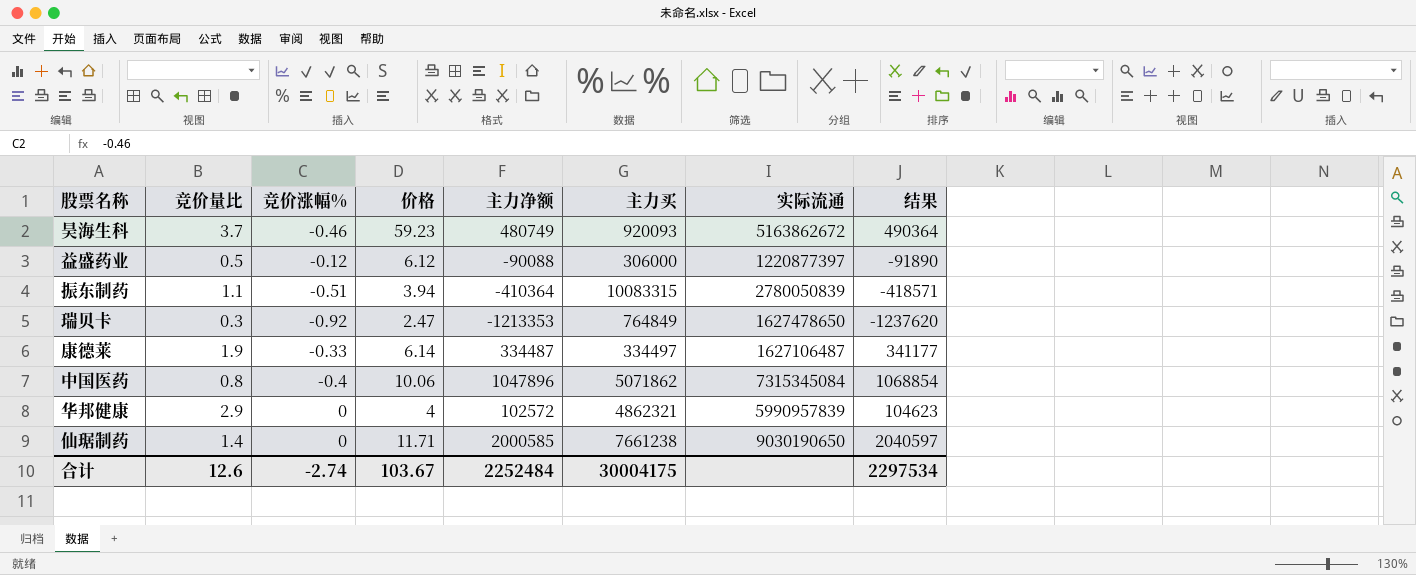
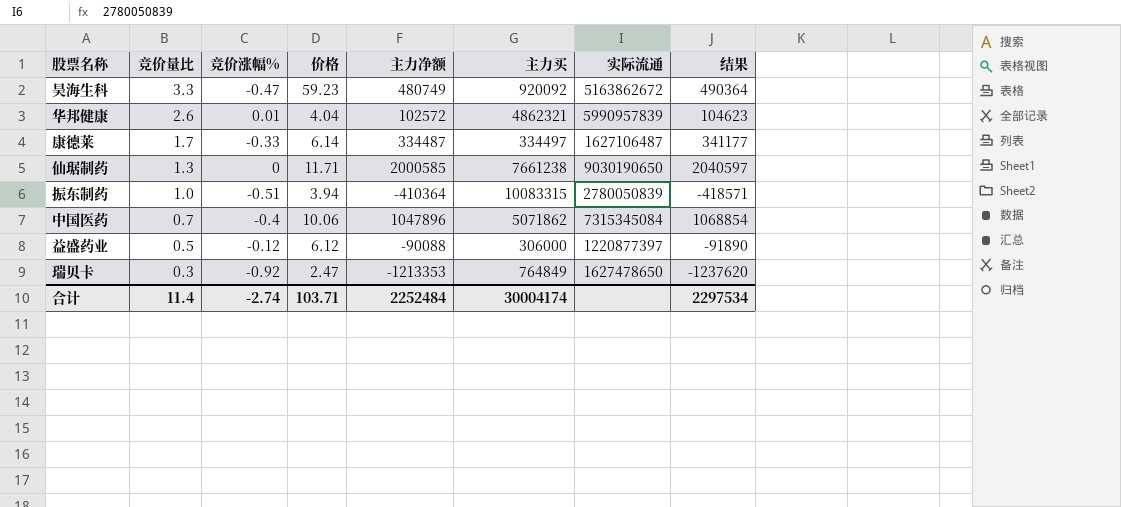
row order: none -> 竞价量比 descending
昊海生科 | 竞价量比: 3.7 -> 3.3
昊海生科 | 竞价涨幅%: -0.46 -> -0.47
昊海生科 | 主力买: 920093 -> 920092
华邦健康 | 竞价量比: 2.9 -> 2.6
华邦健康 | 竞价涨幅%: 0 -> 0.01
华邦健康 | 价格: 4 -> 4.04
康德莱 | 竞价量比: 1.9 -> 1.7
仙琚制药 | 竞价量比: 1.4 -> 1.3
振东制药 | 竞价量比: 1.1 -> 1.0
中国医药 | 竞价量比: 0.8 -> 0.7
合计 | 竞价量比: 12.6 -> 11.4
合计 | 价格: 103.67 -> 103.71
合计 | 主力买: 30004175 -> 30004174

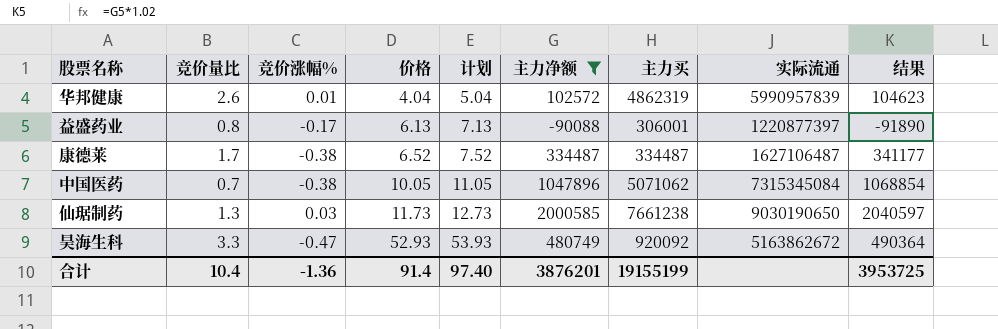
filter: none -> 主力净额 >= -90088
row order: 竞价量比 descending -> 价格 ascending
column 计划 | formula: none -> [价格] + 1
华邦健康 | 主力买: 4862321 -> 4862319
益盛药业 | 竞价量比: 0.5 -> 0.8
益盛药业 | 竞价涨幅%: -0.12 -> -0.17
益盛药业 | 价格: 6.12 -> 6.13
益盛药业 | 主力买: 306000 -> 306001
康德莱 | 竞价涨幅%: -0.33 -> -0.38
康德莱 | 价格: 6.14 -> 6.52
康德莱 | 主力买: 334497 -> 334487
中国医药 | 竞价涨幅%: -0.4 -> -0.38
中国医药 | 价格: 10.06 -> 10.05
中国医药 | 主力买: 5071862 -> 5071062
仙琚制药 | 竞价涨幅%: 0 -> 0.03
仙琚制药 | 价格: 11.71 -> 11.73
昊海生科 | 价格: 59.23 -> 52.93
合计 | 竞价量比: 11.4 -> 10.4
合计 | 竞价涨幅%: -2.74 -> -1.36
合计 | 价格: 103.71 -> 91.4
合计 | 主力净额: 2252484 -> 3876201
合计 | 主力买: 30004174 -> 19155199
合计 | 结果: 2297534 -> 3953725

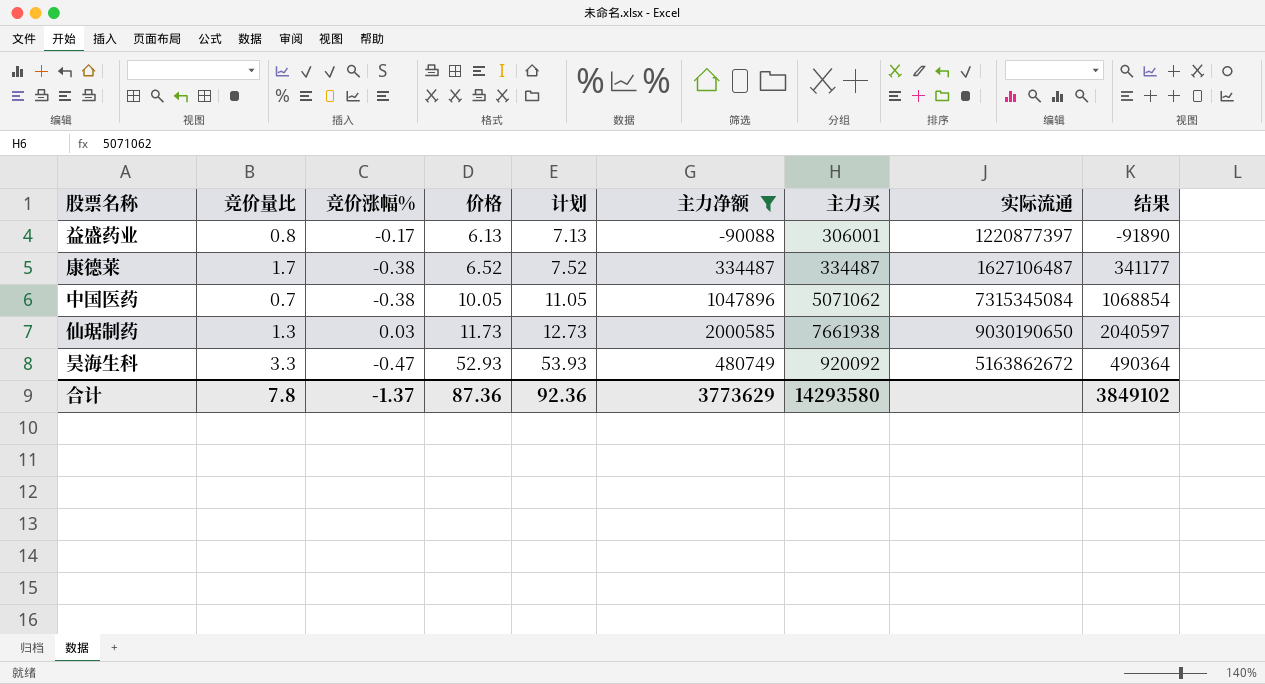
row 华邦健康: 2.6 | 0.01 | 4.04 | 5.04 | 102572 | 4862319 | 5990957839 | 104623 -> none
仙琚制药 | 主力买: 7661238 -> 7661938
合计 | 竞价量比: 10.4 -> 7.8
合计 | 竞价涨幅%: -1.36 -> -1.37
合计 | 价格: 91.4 -> 87.36
合计 | 计划: 97.40 -> 92.36
合计 | 主力净额: 3876201 -> 3773629
合计 | 主力买: 19155199 -> 14293580
合计 | 结果: 3953725 -> 3849102

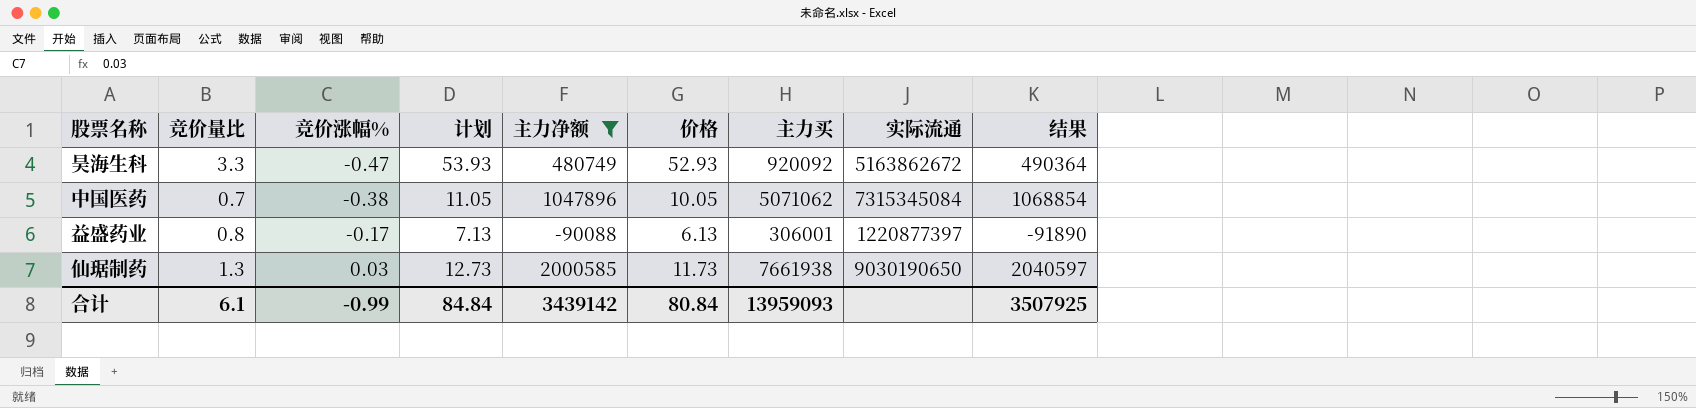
row order: 价格 ascending -> 竞价涨幅% ascending
column 价格 | position: 4 -> 6
row 康德莱: 1.7 | -0.38 | 6.52 | 7.52 | 334487 | 334487 | 1627106487 | 341177 -> none
合计 | 竞价量比: 7.8 -> 6.1
合计 | 竞价涨幅%: -1.37 -> -0.99
合计 | 计划: 92.36 -> 84.84
合计 | 主力净额: 3773629 -> 3439142
合计 | 价格: 87.36 -> 80.84
合计 | 主力买: 14293580 -> 13959093
合计 | 结果: 3849102 -> 3507925

